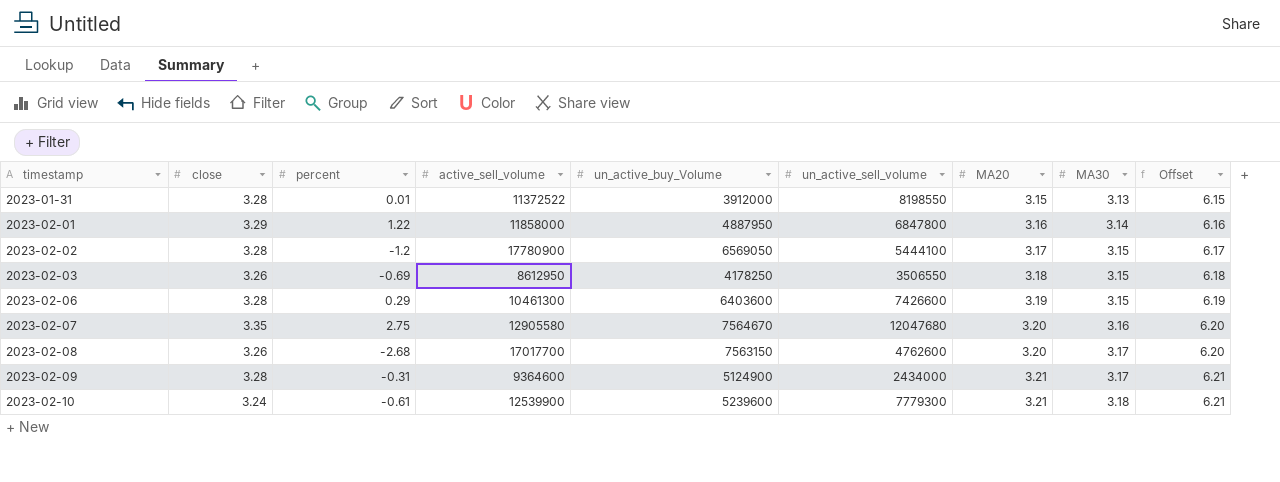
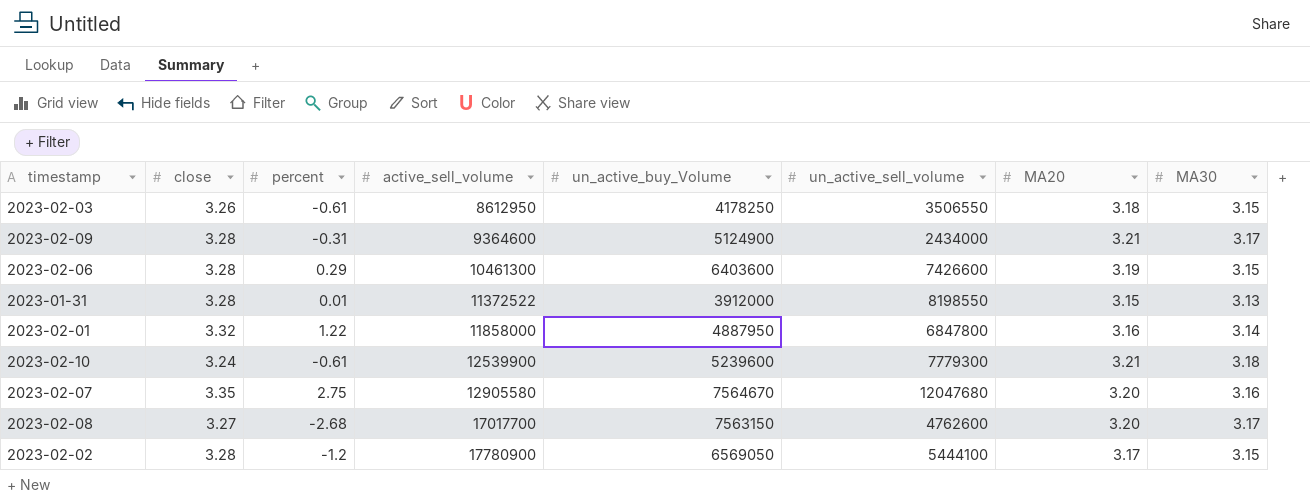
row order: timestamp ascending -> active_sell_volume ascending
column Offset | formula: [MA20] + 3 -> none
2023-02-03 | percent: -0.69 -> -0.61
2023-02-01 | close: 3.29 -> 3.32
2023-02-08 | close: 3.26 -> 3.27

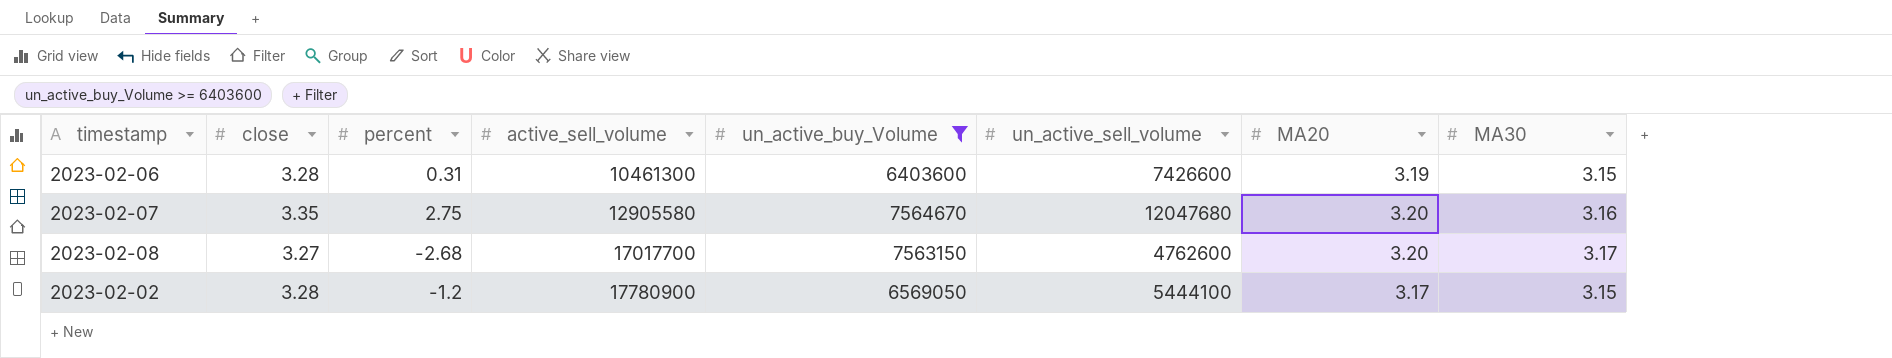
filter: none -> un_active_buy_Volume >= 6403600
2023-02-06 | percent: 0.29 -> 0.31

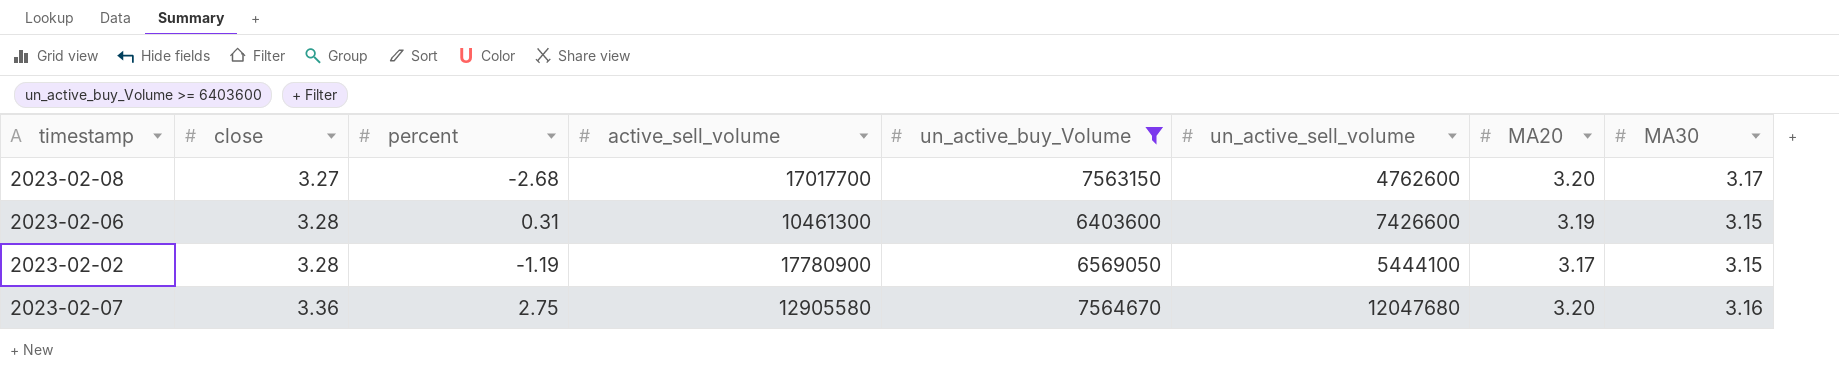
row order: active_sell_volume ascending -> close ascending
2023-02-02 | percent: -1.2 -> -1.19
2023-02-07 | close: 3.35 -> 3.36

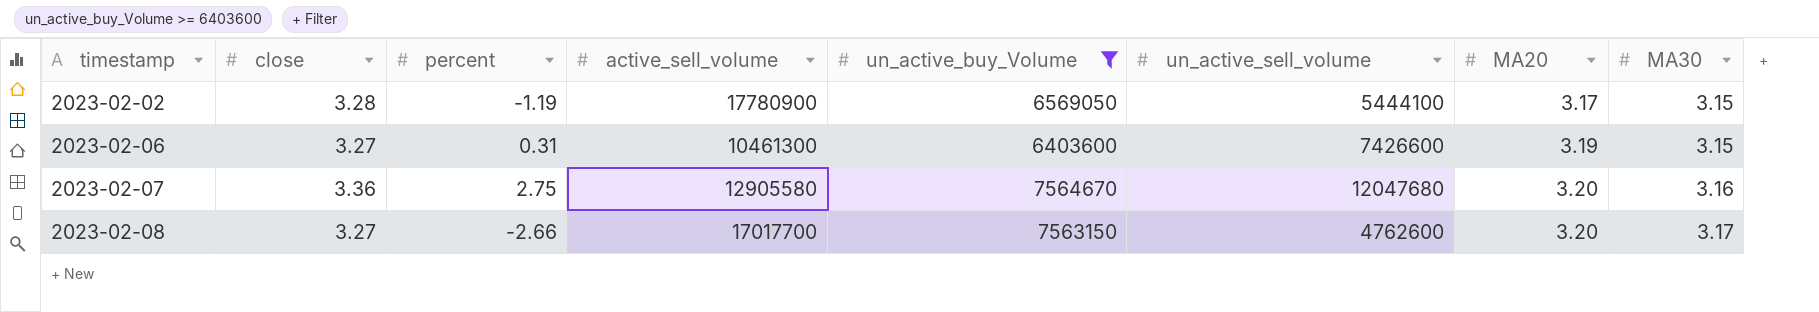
row order: close ascending -> timestamp ascending
2023-02-06 | close: 3.28 -> 3.27
2023-02-08 | percent: -2.68 -> -2.66

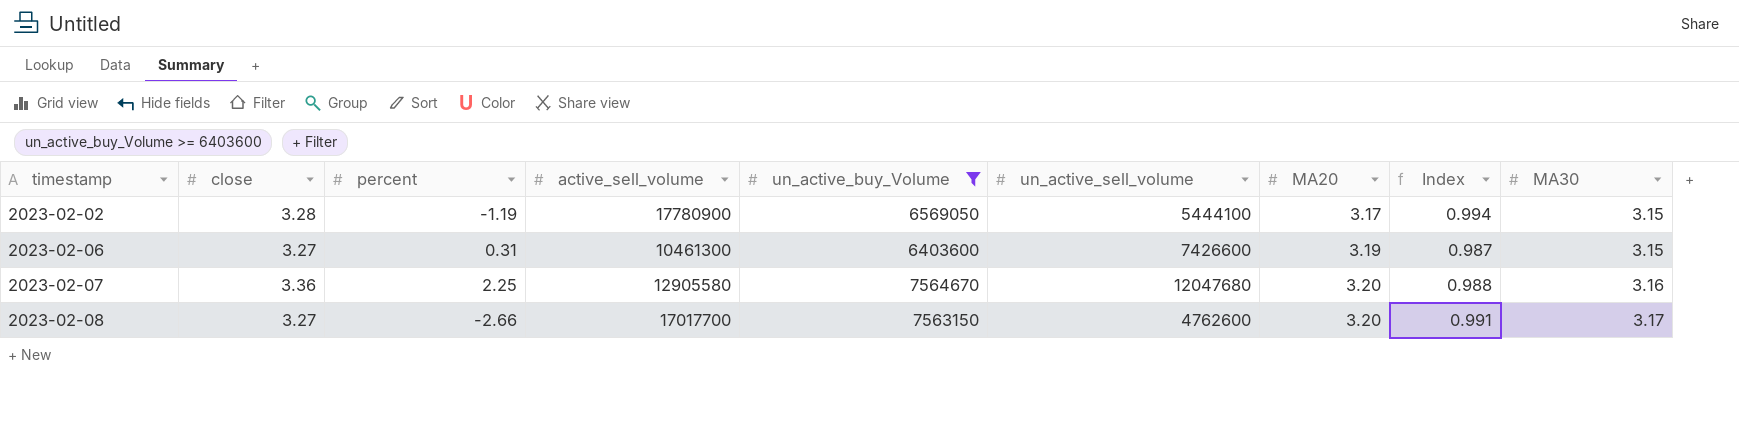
column Index | formula: none -> [MA30] / [MA20]
2023-02-07 | percent: 2.75 -> 2.25

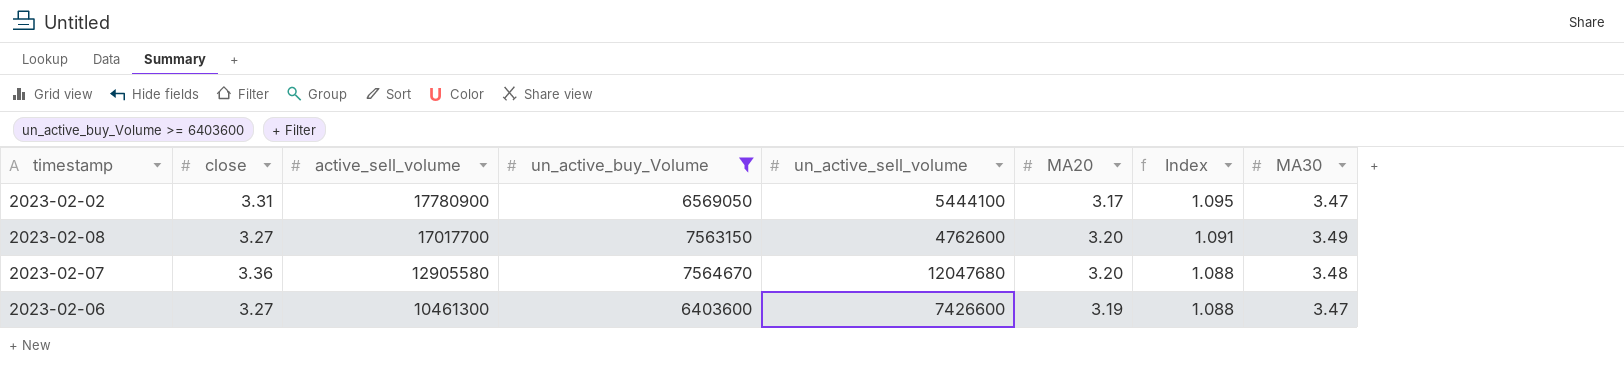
row order: timestamp ascending -> active_sell_volume descending
column percent | position: 3 -> none
2023-02-02 | close: 3.28 -> 3.31
2023-02-02 | Index: 0.994 -> 1.095
2023-02-02 | MA30: 3.15 -> 3.47
2023-02-08 | Index: 0.991 -> 1.091
2023-02-08 | MA30: 3.17 -> 3.49
2023-02-07 | Index: 0.988 -> 1.088
2023-02-07 | MA30: 3.16 -> 3.48
2023-02-06 | Index: 0.987 -> 1.088
2023-02-06 | MA30: 3.15 -> 3.47

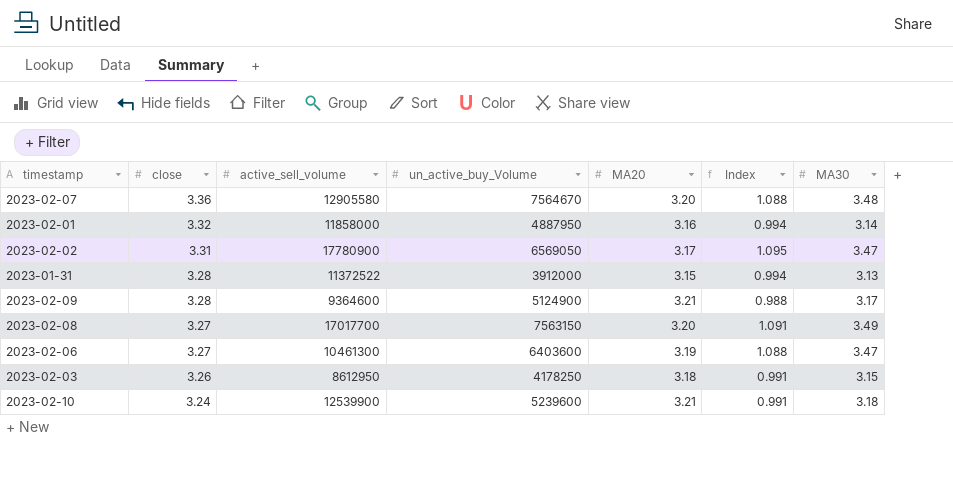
filter: un_active_buy_Volume >= 6403600 -> none
row order: active_sell_volume descending -> close descending
column un_active_sell_volume | position: 5 -> none

